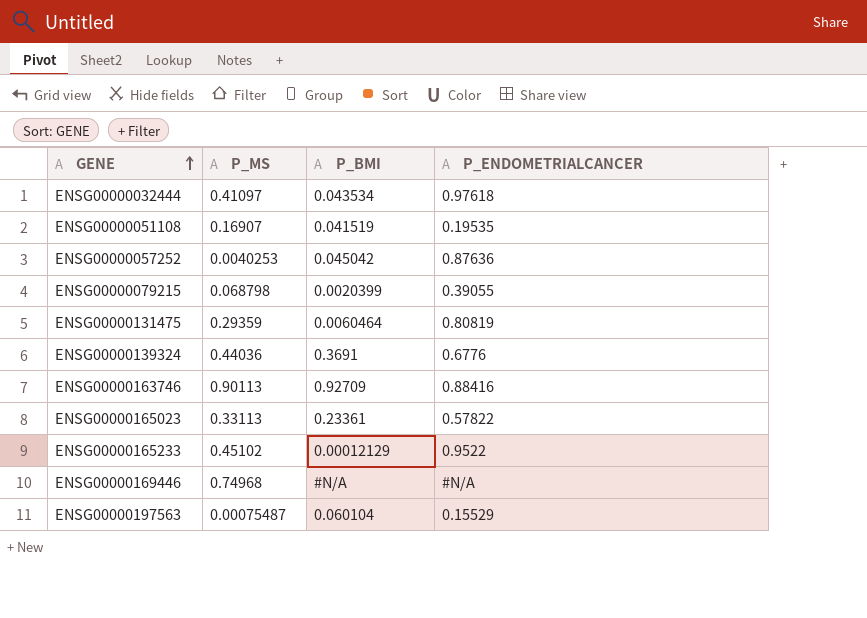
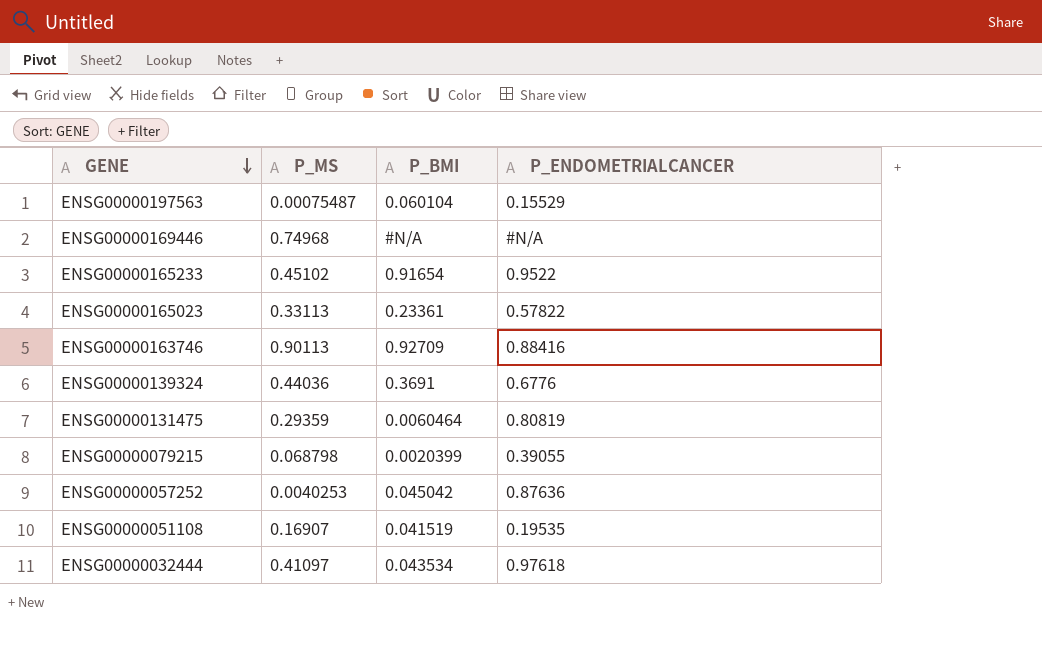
row order: GENE ascending -> GENE descending
ENSG00000165233 | P_BMI: 0.00012129 -> 0.91654

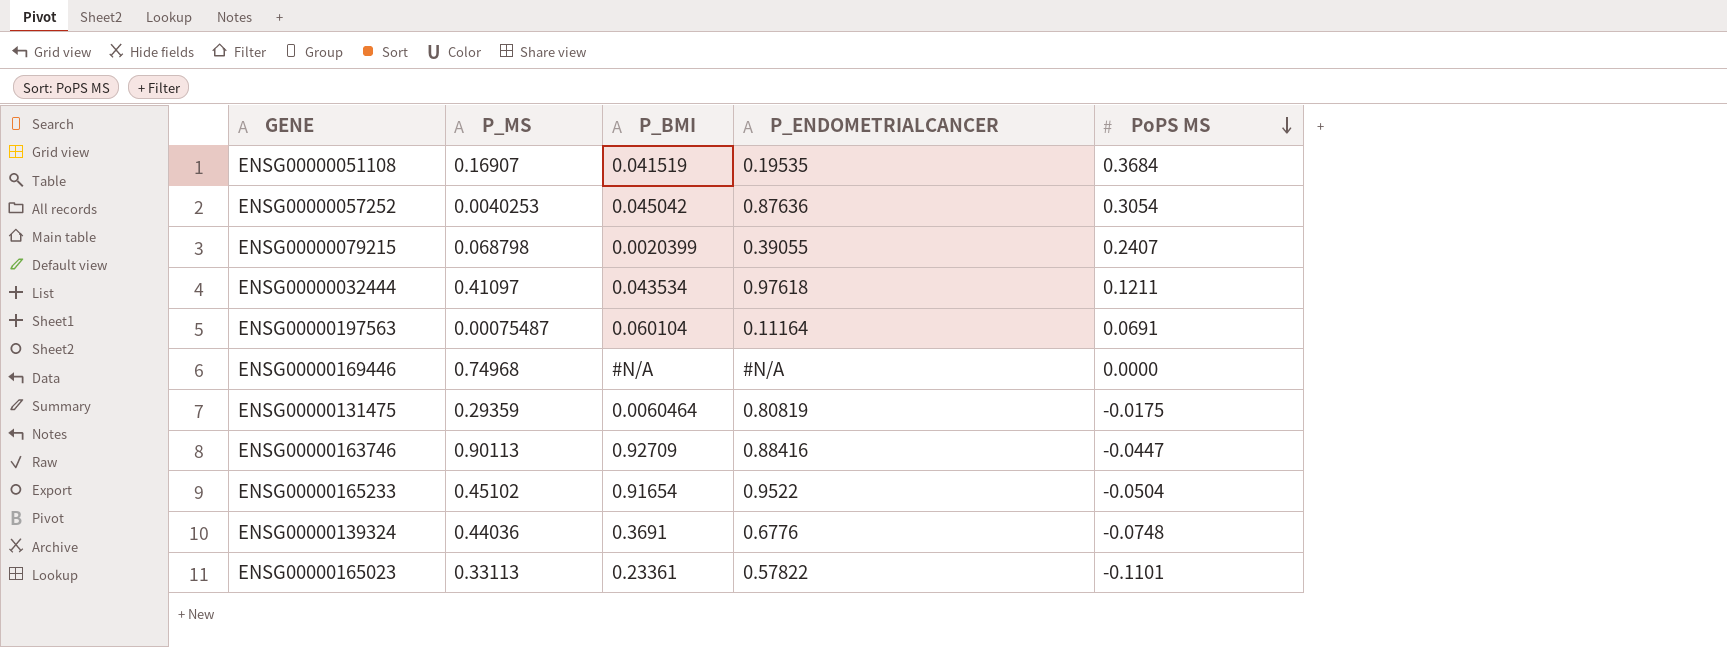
row order: GENE descending -> PoPS MS descending
column PoPS MS | position: none -> 5
ENSG00000197563 | P_ENDOMETRIALCANCER: 0.15529 -> 0.11164

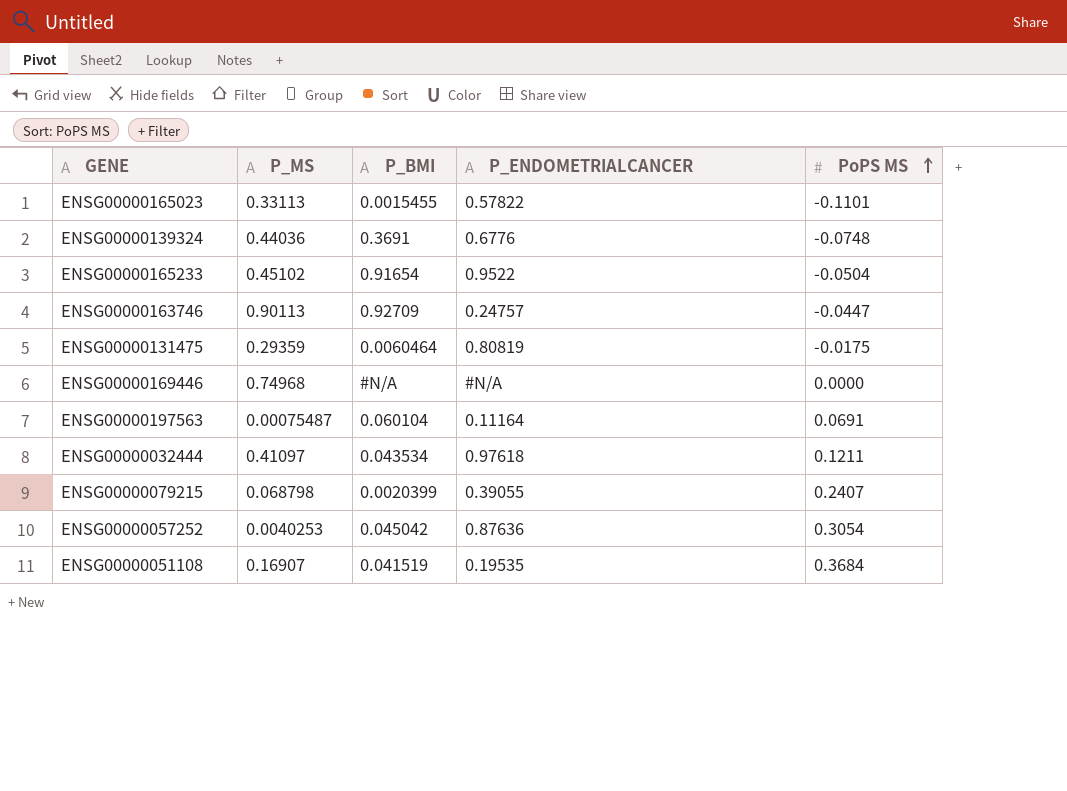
row order: PoPS MS descending -> PoPS MS ascending
ENSG00000165023 | P_BMI: 0.23361 -> 0.0015455
ENSG00000163746 | P_ENDOMETRIALCANCER: 0.88416 -> 0.24757

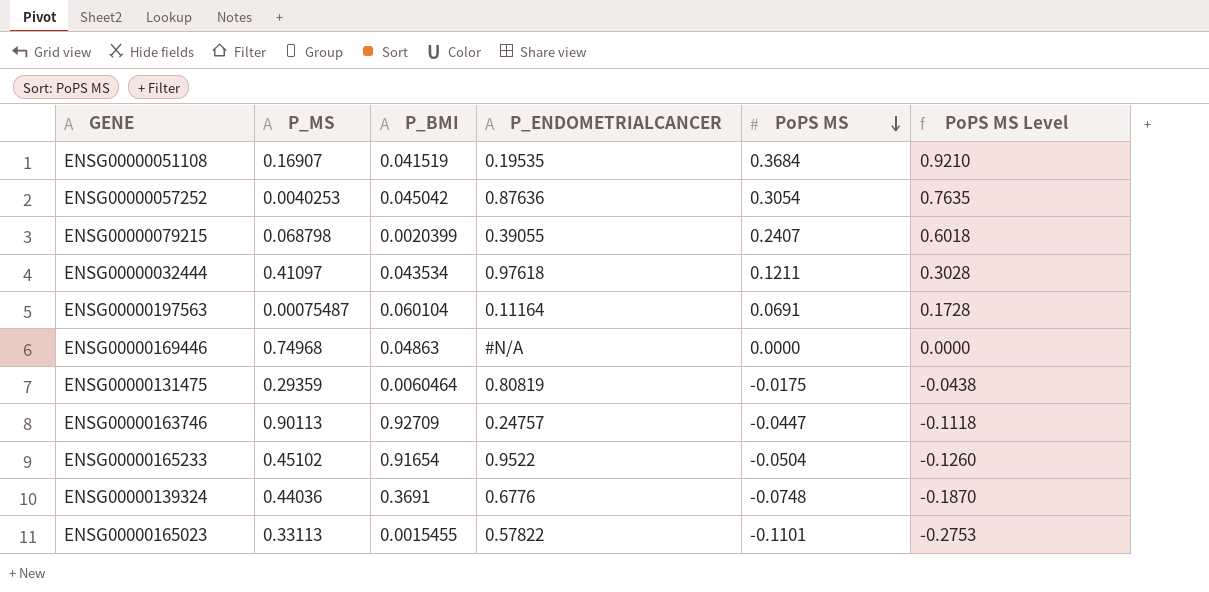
row order: PoPS MS ascending -> PoPS MS descending
column PoPS MS Level | formula: none -> [PoPS MS] * 2.5
ENSG00000169446 | P_BMI: #N/A -> 0.04863

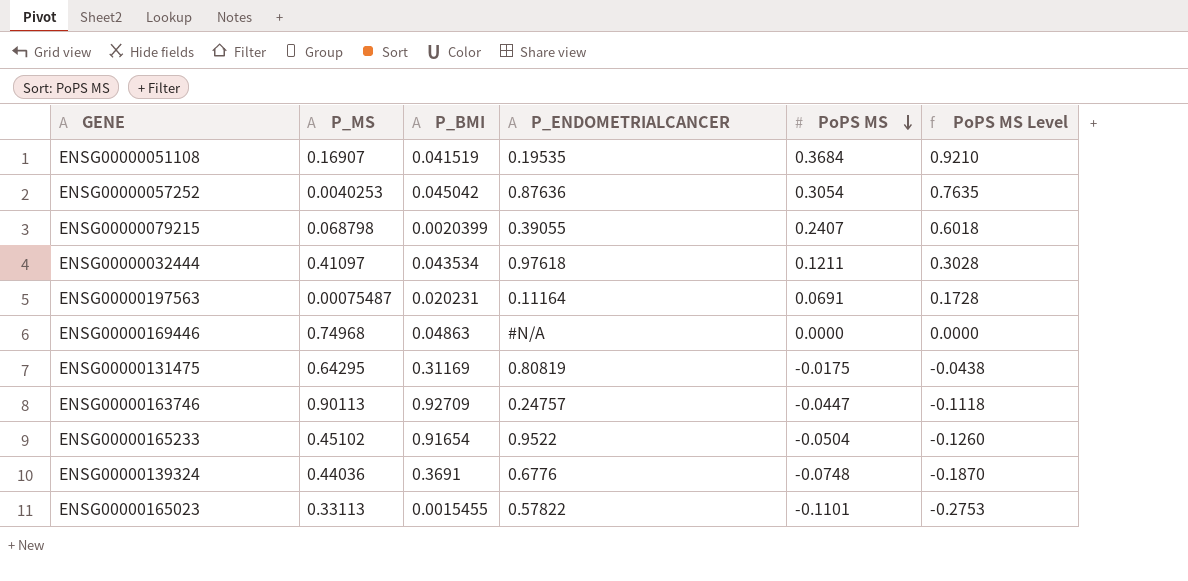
ENSG00000197563 | P_BMI: 0.060104 -> 0.020231
ENSG00000131475 | P_MS: 0.29359 -> 0.64295
ENSG00000131475 | P_BMI: 0.0060464 -> 0.31169

